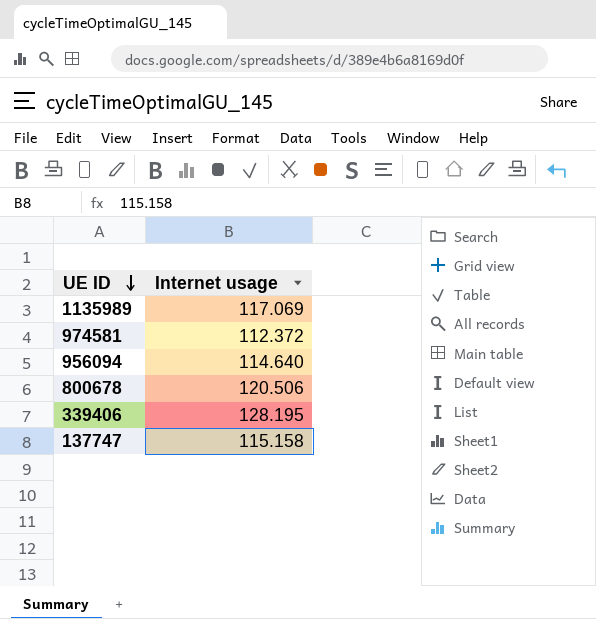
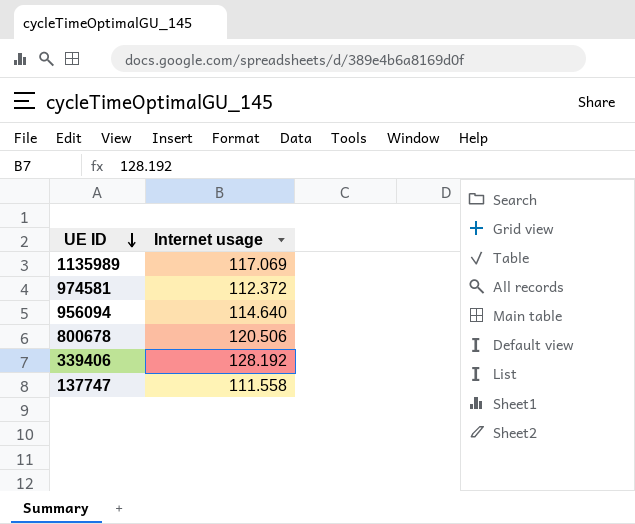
339406 | Internet usage: 128.195 -> 128.192
137747 | Internet usage: 115.158 -> 111.558

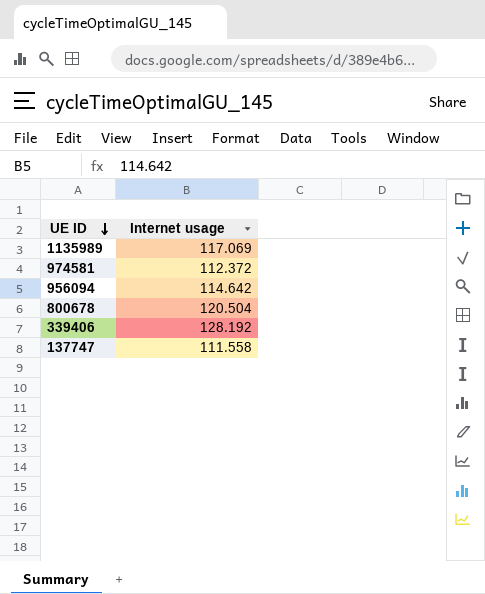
956094 | Internet usage: 114.640 -> 114.642
800678 | Internet usage: 120.506 -> 120.504

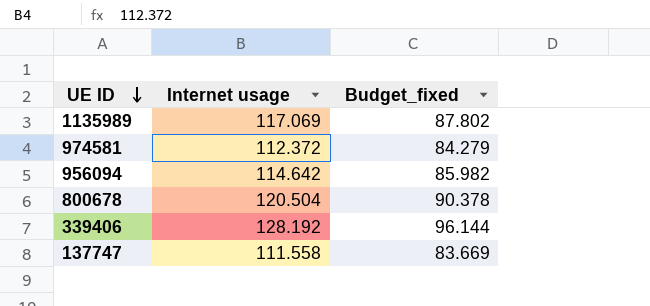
column Budget_fixed | formula: none -> [Internet usage] * 0.75

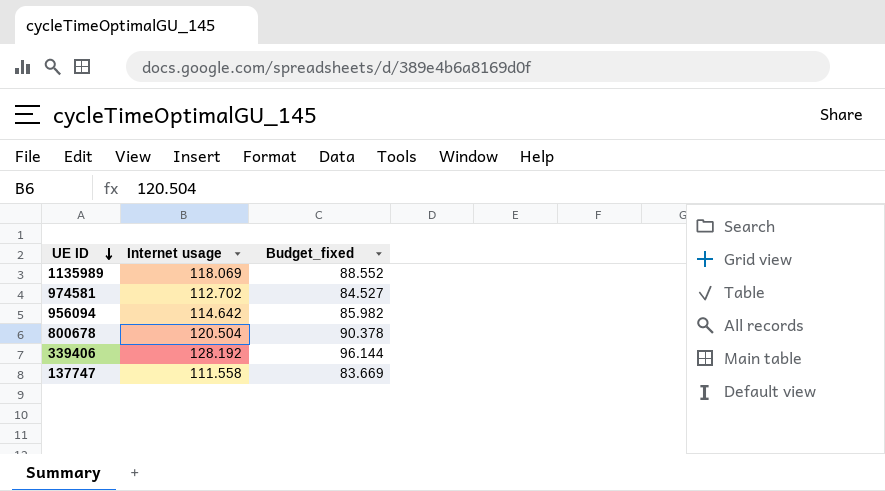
1135989 | Internet usage: 117.069 -> 118.069
1135989 | Budget_fixed: 87.802 -> 88.552
974581 | Internet usage: 112.372 -> 112.702
974581 | Budget_fixed: 84.279 -> 84.527

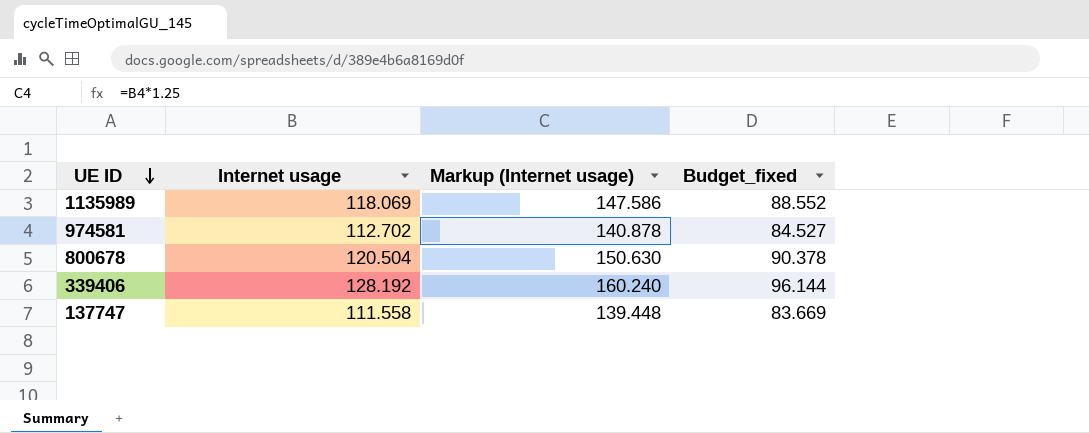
column Markup (Internet usage) | formula: none -> [Internet usage] * 1.25
row 956094: 114.642 | 85.982 -> none

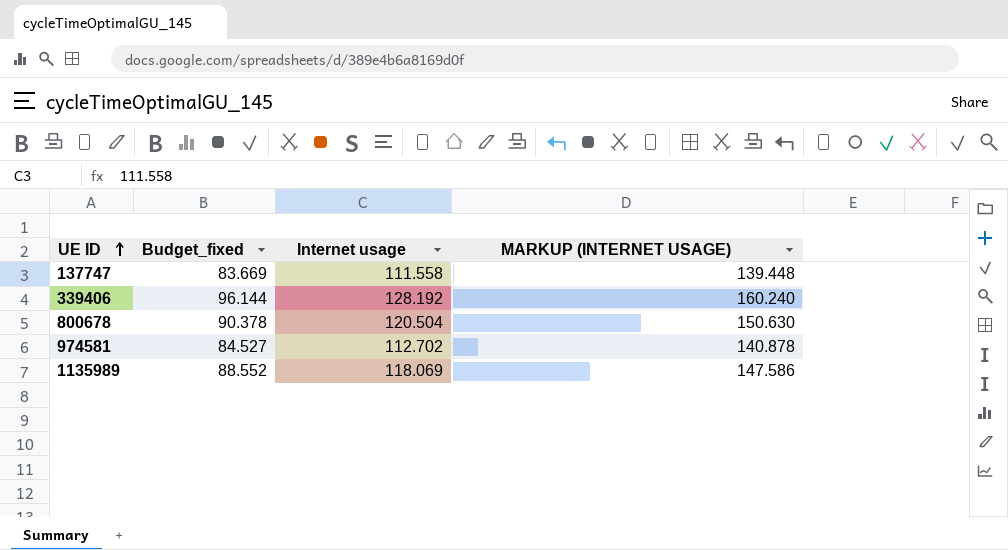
row order: UE ID descending -> UE ID ascending
column Budget_fixed | position: 4 -> 2
column name: Markup (Internet usage) -> MARKUP (INTERNET USAGE)

